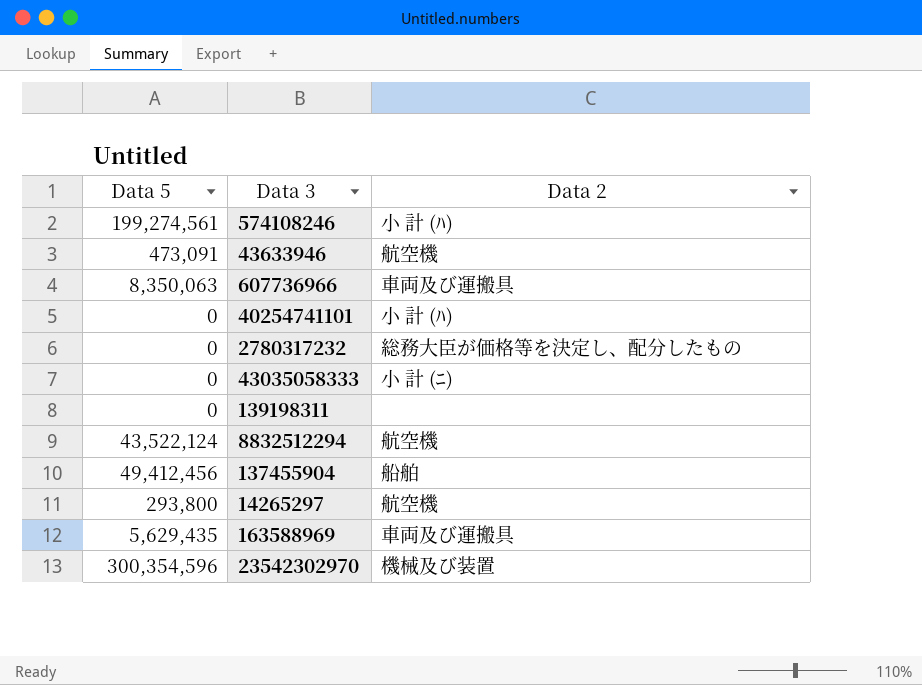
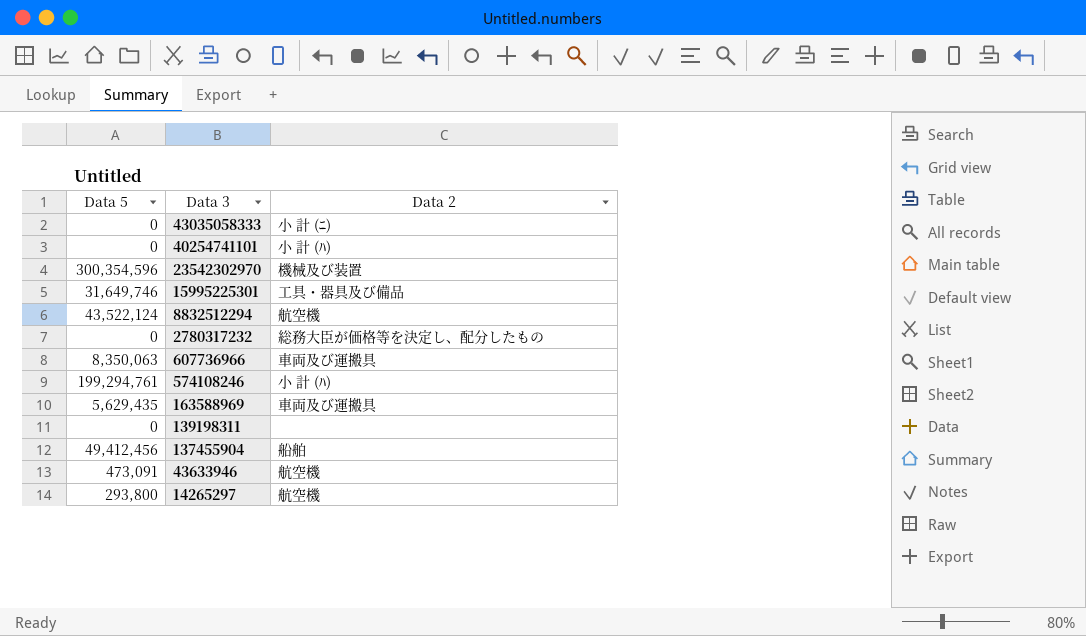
row order: none -> Data 3 descending
row 15995225301: none -> 31,649,746 | 工具・器具及び備品
574108246 | Data 5: 199,274,561 -> 199,294,761

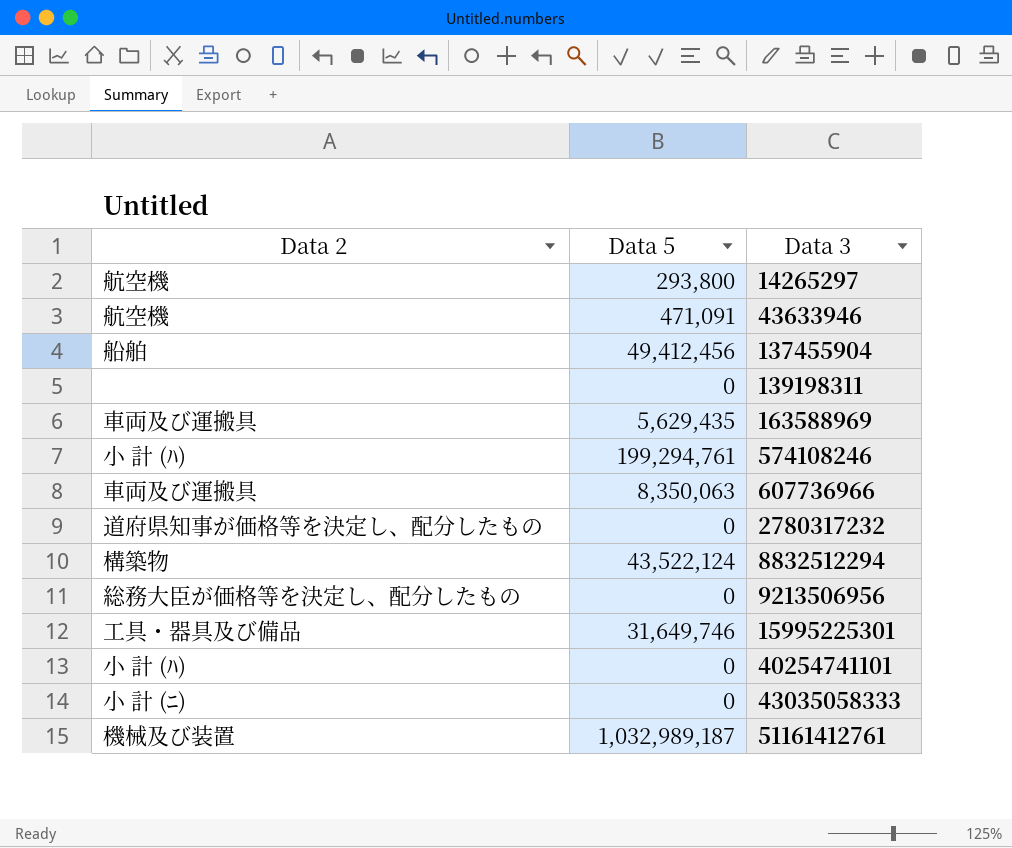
row order: Data 3 descending -> Data 3 ascending
column Data 2 | position: 3 -> 1
row 23542302970: 300,354,596 | 機械及び装置 -> none
43633946 | Data 5: 473,091 -> 471,091
2780317232 | Data 2: 総務大臣が価格等を決定し、配分したもの -> 道府県知事が価格等を決定し、配分したもの
8832512294 | Data 2: 航空機 -> 構築物
row 9213506956: none -> 総務大臣が価格等を決定し、配分したもの | 0
row 51161412761: none -> 機械及び装置 | 1,032,989,187

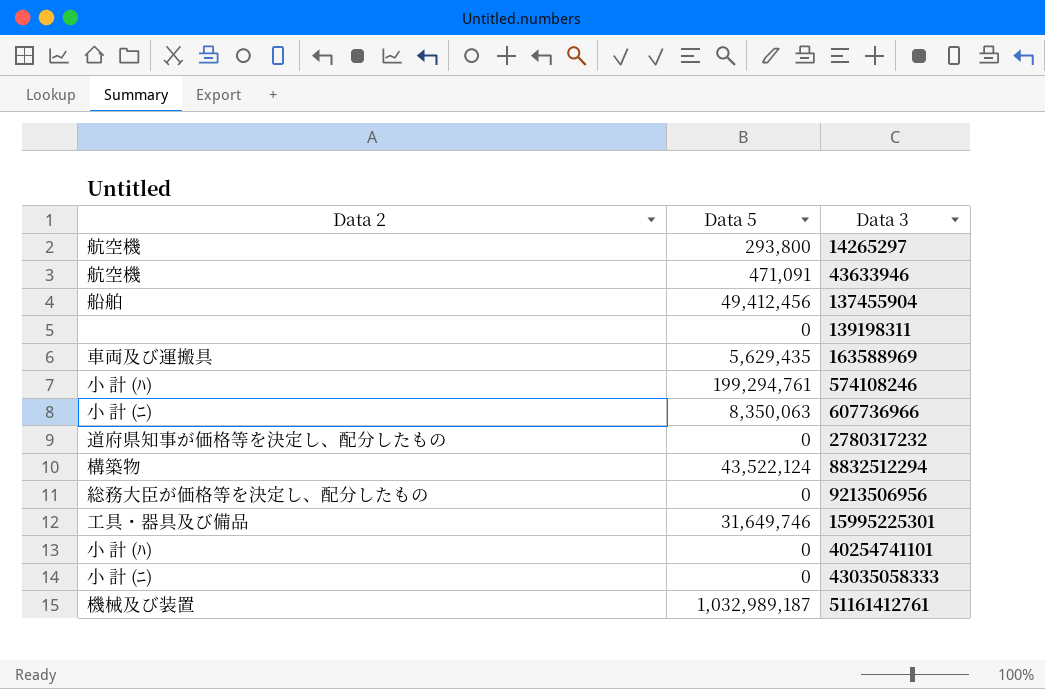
607736966 | Data 2: 車両及び運搬具 -> 小 計 (ﾆ)

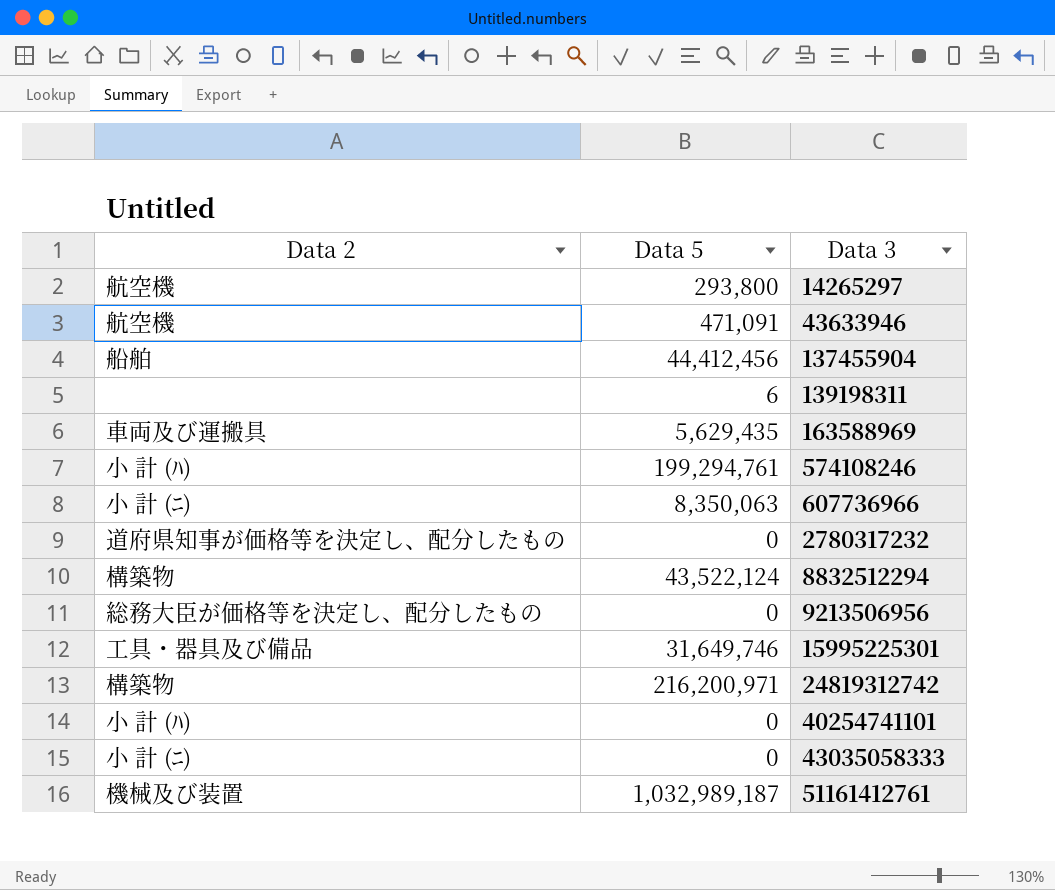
137455904 | Data 5: 49,412,456 -> 44,412,456
139198311 | Data 5: 0 -> 6
row 24819312742: none -> 構築物 | 216,200,971

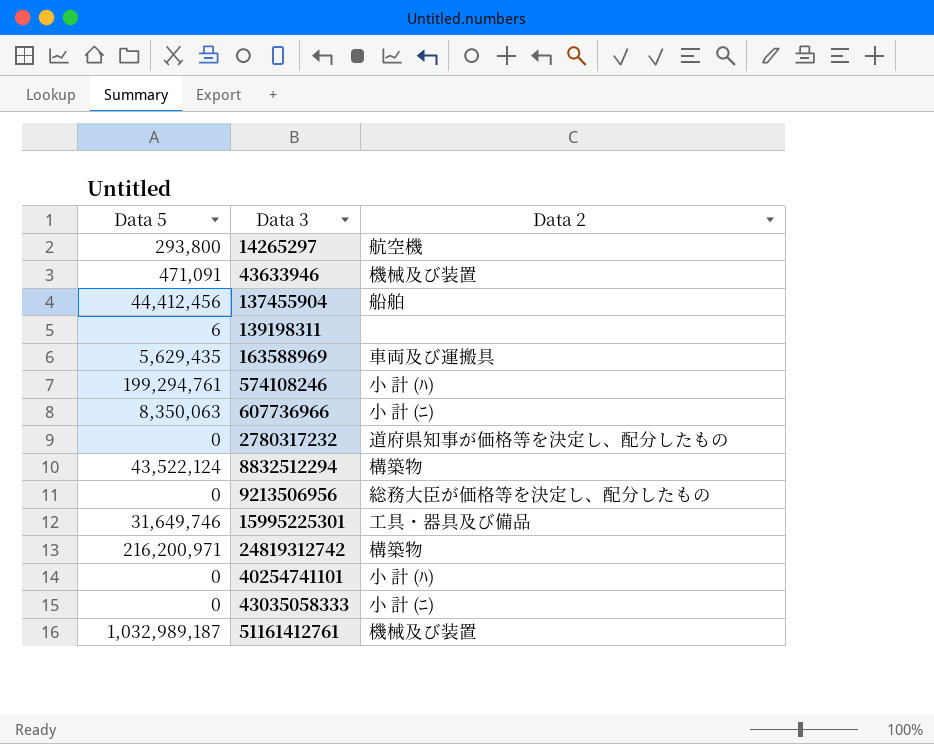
column Data 2 | position: 1 -> 3
43633946 | Data 2: 航空機 -> 機械及び装置

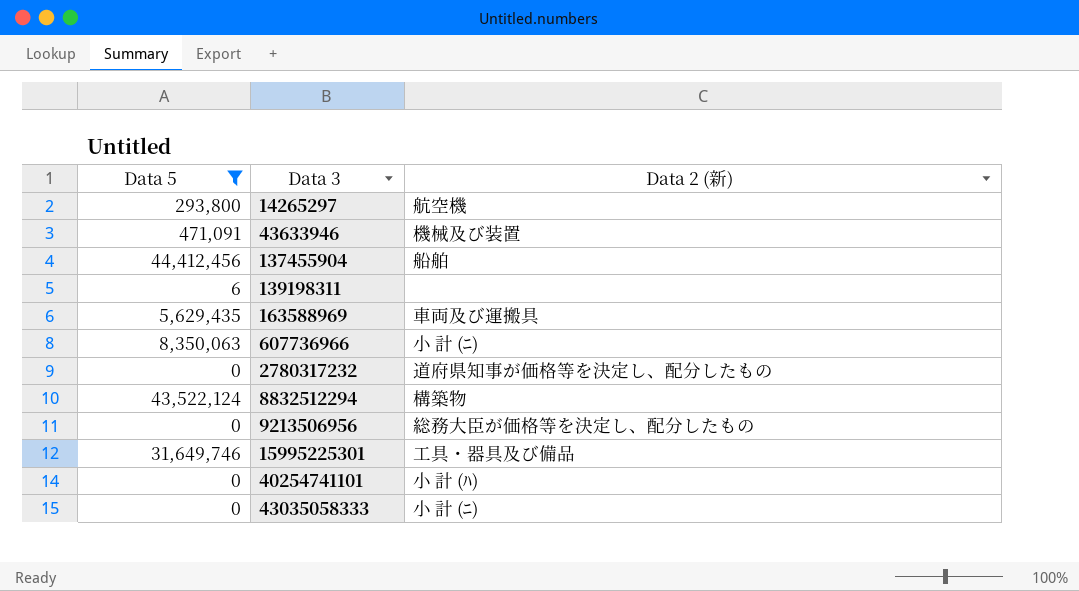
filter: none -> Data 5 <= 44,412,456
column name: Data 2 -> Data 2 (新)

